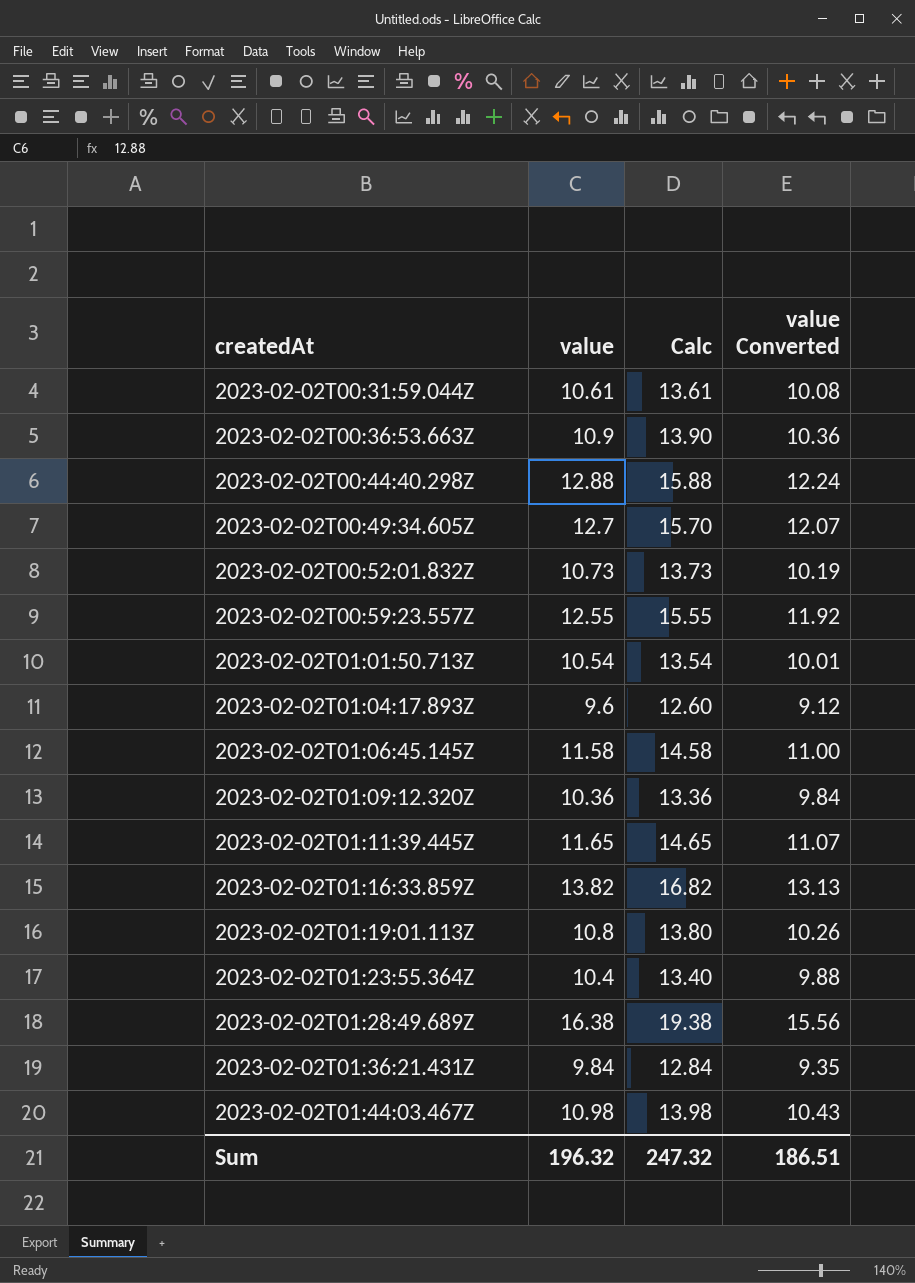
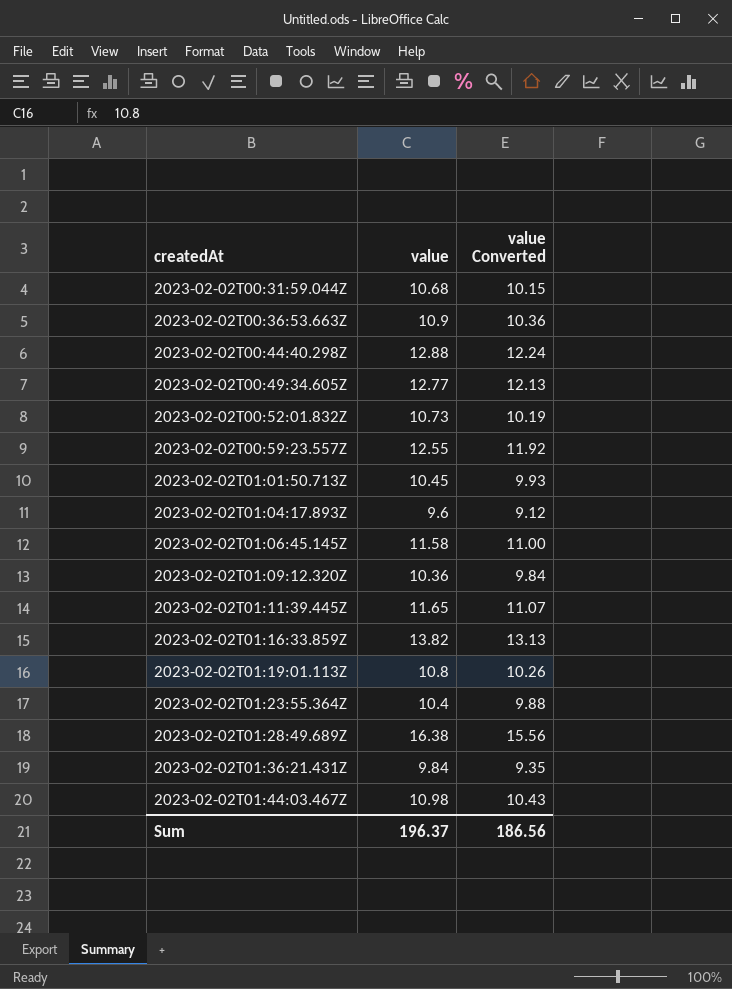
column Calc | formula: [value] + 3 -> none
2023-02-02T00:31:59.044Z | value: 10.61 -> 10.68
2023-02-02T00:31:59.044Z | value Converted: 10.08 -> 10.15
2023-02-02T00:49:34.605Z | value: 12.7 -> 12.77
2023-02-02T00:49:34.605Z | value Converted: 12.07 -> 12.13
2023-02-02T01:01:50.713Z | value: 10.54 -> 10.45
2023-02-02T01:01:50.713Z | value Converted: 10.01 -> 9.93
Sum | value: 196.32 -> 196.37
Sum | value Converted: 186.51 -> 186.56

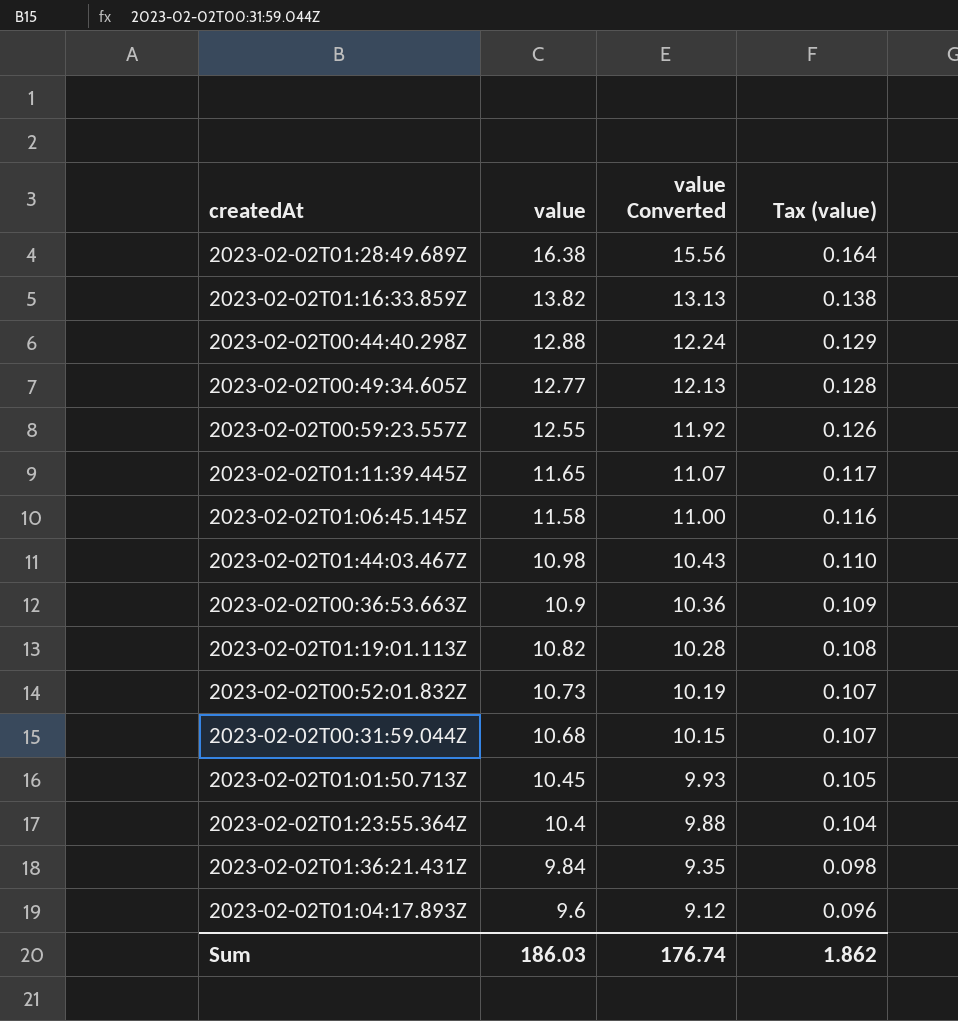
row order: createdAt ascending -> value descending
column Tax (value) | formula: none -> [value] * 0.01
row 2023-02-02T01:09:12.320Z: 10.36 | 9.84 -> none
2023-02-02T01:19:01.113Z | value: 10.8 -> 10.82
2023-02-02T01:19:01.113Z | value Converted: 10.26 -> 10.28
Sum | value: 196.37 -> 186.03
Sum | value Converted: 186.56 -> 176.74

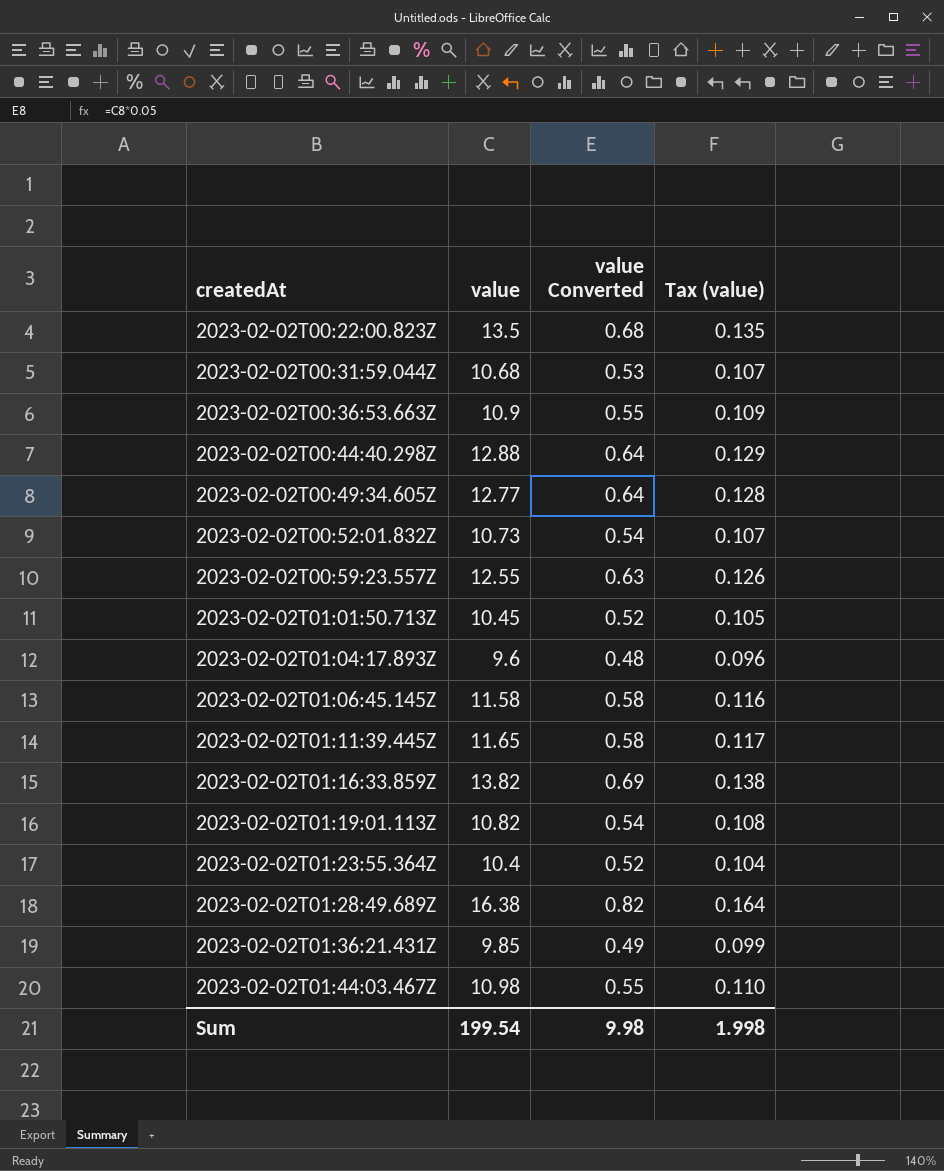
row order: value descending -> createdAt ascending
column value Converted | formula: [value] * 0.95 -> [value] * 0.05
row 2023-02-02T00:22:00.823Z: none -> 13.5 | 0.68 | 0.135
2023-02-02T01:36:21.431Z | value: 9.84 -> 9.85
2023-02-02T01:36:21.431Z | Tax (value): 0.098 -> 0.099
Sum | value: 186.03 -> 199.54
Sum | value Converted: 176.74 -> 9.98
Sum | Tax (value): 1.862 -> 1.998

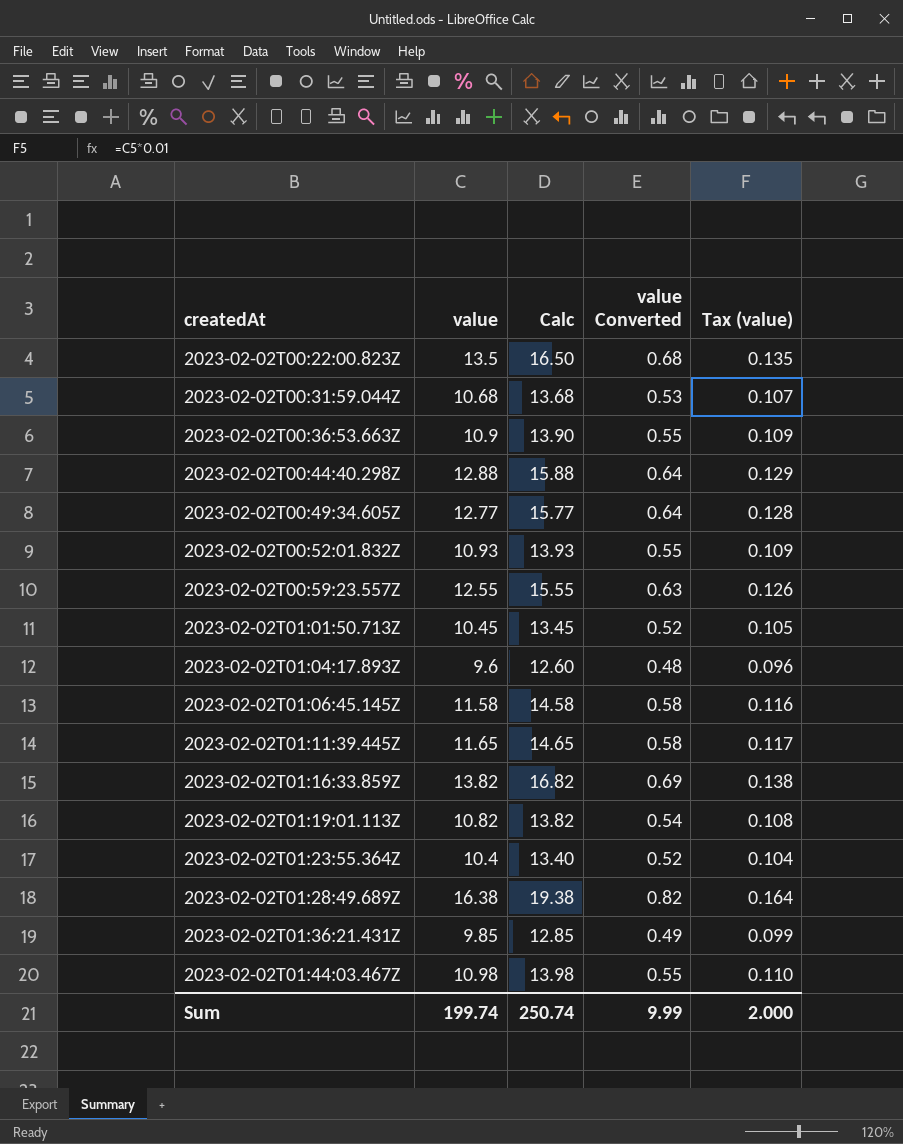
column Calc | formula: none -> [value] + 3
2023-02-02T00:52:01.832Z | value: 10.73 -> 10.93
2023-02-02T00:52:01.832Z | value Converted: 0.54 -> 0.55
2023-02-02T00:52:01.832Z | Tax (value): 0.107 -> 0.109
Sum | value: 199.54 -> 199.74
Sum | value Converted: 9.98 -> 9.99
Sum | Tax (value): 1.998 -> 2.000

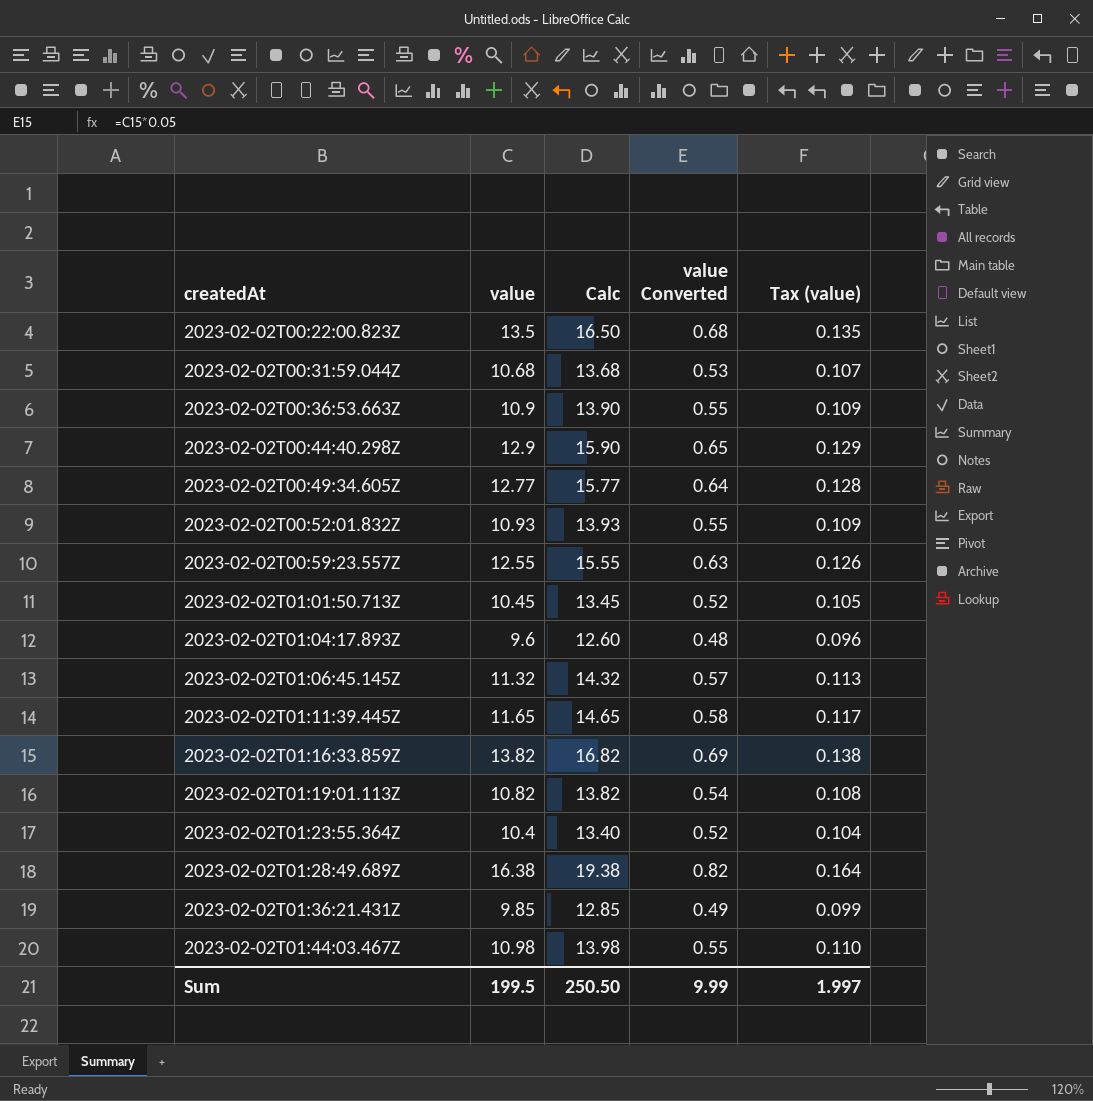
2023-02-02T00:44:40.298Z | value: 12.88 -> 12.9
2023-02-02T00:44:40.298Z | Calc: 15.88 -> 15.90
2023-02-02T00:44:40.298Z | value Converted: 0.64 -> 0.65
2023-02-02T01:06:45.145Z | value: 11.58 -> 11.32
2023-02-02T01:06:45.145Z | Calc: 14.58 -> 14.32
2023-02-02T01:06:45.145Z | value Converted: 0.58 -> 0.57
2023-02-02T01:06:45.145Z | Tax (value): 0.116 -> 0.113
Sum | value: 199.74 -> 199.5
Sum | Calc: 250.74 -> 250.50
Sum | Tax (value): 2.000 -> 1.997

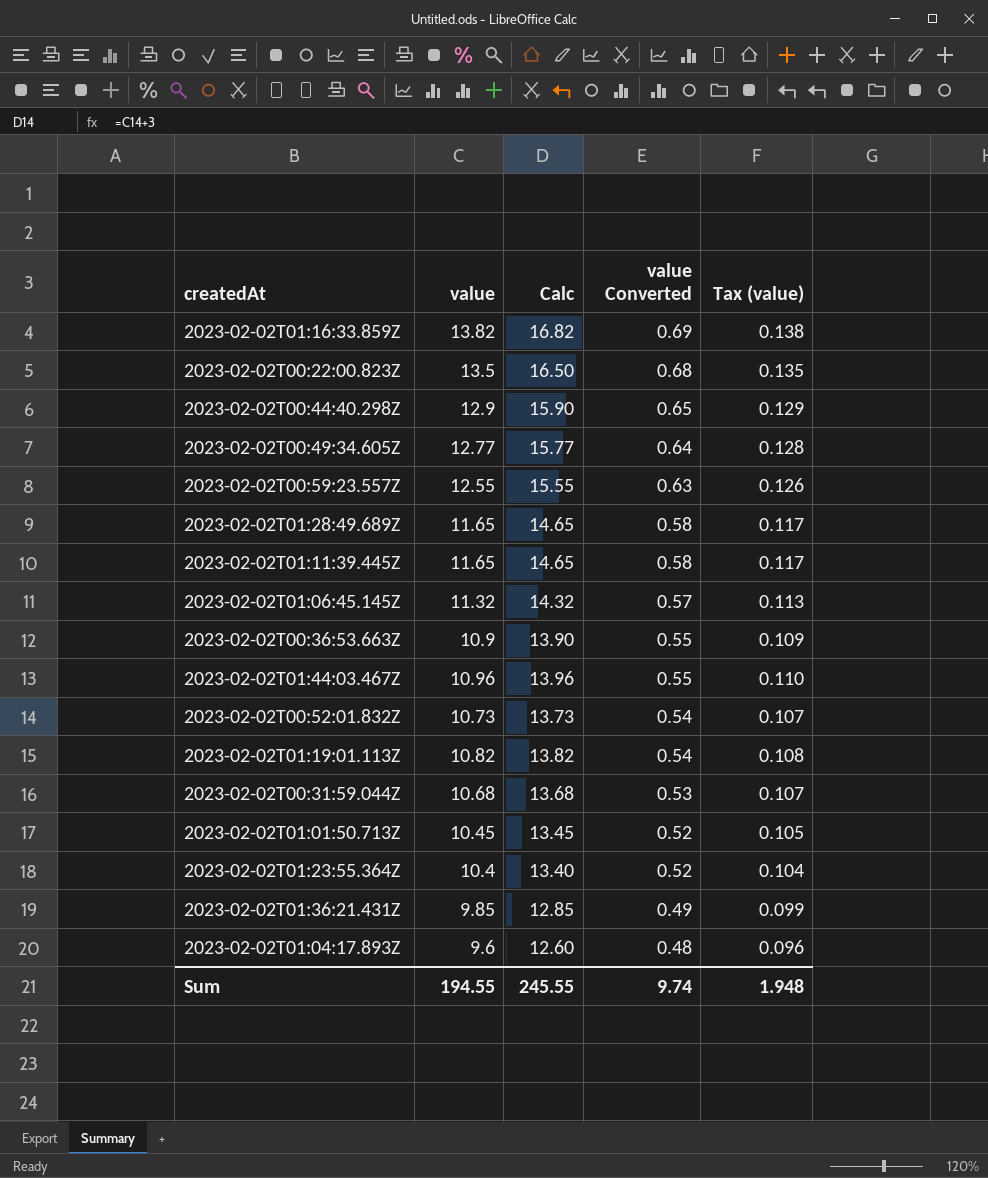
row order: createdAt ascending -> value Converted descending
2023-02-02T01:28:49.689Z | value: 16.38 -> 11.65
2023-02-02T01:28:49.689Z | Calc: 19.38 -> 14.65
2023-02-02T01:28:49.689Z | value Converted: 0.82 -> 0.58
2023-02-02T01:28:49.689Z | Tax (value): 0.164 -> 0.117
2023-02-02T01:44:03.467Z | value: 10.98 -> 10.96
2023-02-02T01:44:03.467Z | Calc: 13.98 -> 13.96
2023-02-02T00:52:01.832Z | value: 10.93 -> 10.73
2023-02-02T00:52:01.832Z | Calc: 13.93 -> 13.73
2023-02-02T00:52:01.832Z | value Converted: 0.55 -> 0.54
2023-02-02T00:52:01.832Z | Tax (value): 0.109 -> 0.107
Sum | value: 199.5 -> 194.55
Sum | Calc: 250.50 -> 245.55
Sum | value Converted: 9.99 -> 9.74
Sum | Tax (value): 1.997 -> 1.948

